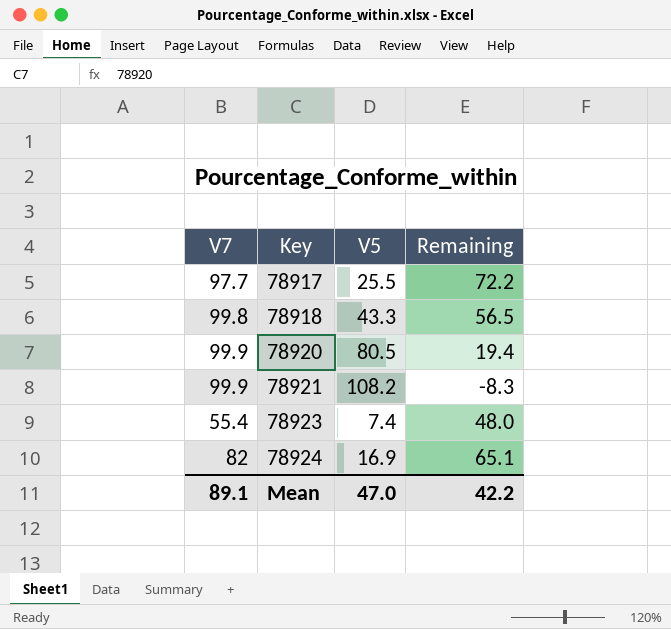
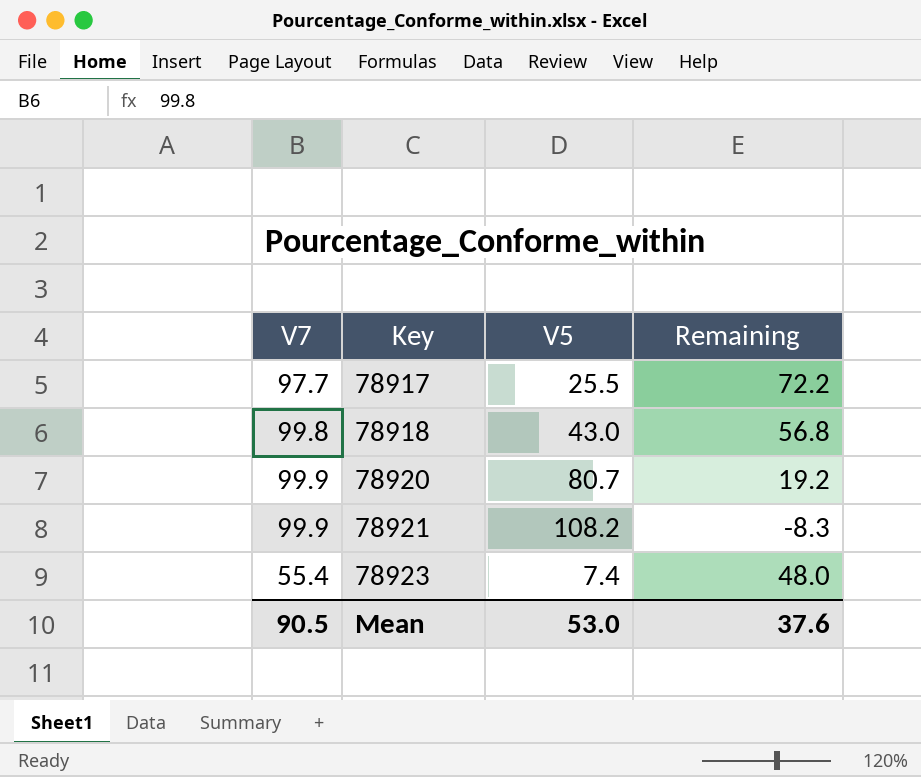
row 78924: 82 | 16.9 | 65.1 -> none
78918 | V5: 43.3 -> 43.0
78918 | Remaining: 56.5 -> 56.8
78920 | V5: 80.5 -> 80.7
78920 | Remaining: 19.4 -> 19.2
Mean | V7: 89.1 -> 90.5
Mean | V5: 47.0 -> 53.0
Mean | Remaining: 42.2 -> 37.6

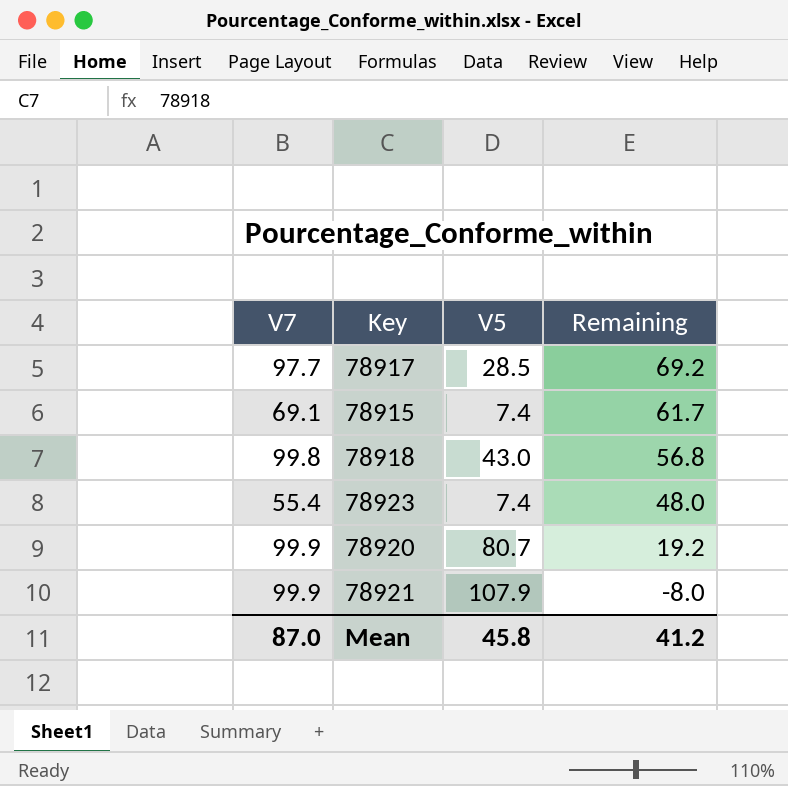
row order: Key ascending -> Remaining descending
78917 | V5: 25.5 -> 28.5
78917 | Remaining: 72.2 -> 69.2
row 78915: none -> 69.1 | 7.4 | 61.7
78921 | V5: 108.2 -> 107.9
78921 | Remaining: -8.3 -> -8.0
Mean | V7: 90.5 -> 87.0
Mean | V5: 53.0 -> 45.8
Mean | Remaining: 37.6 -> 41.2

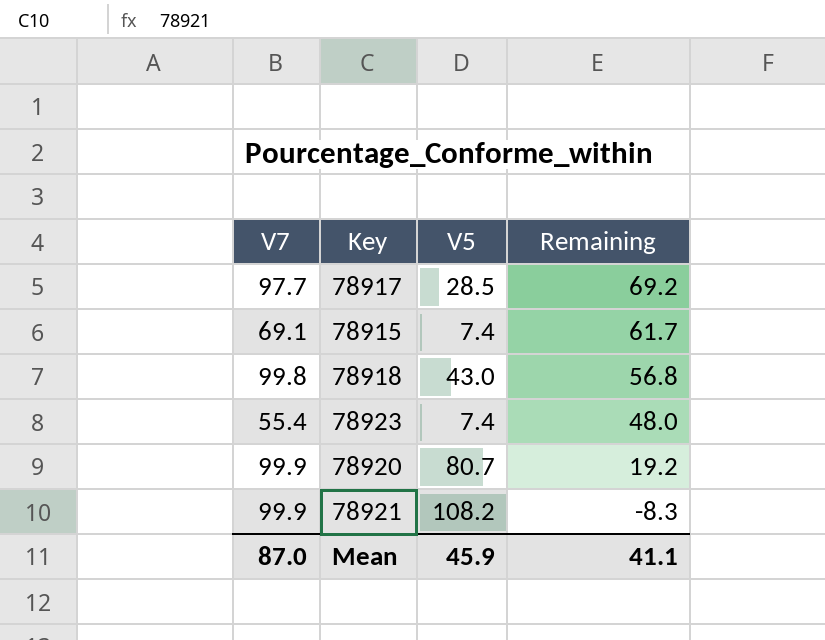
78921 | V5: 107.9 -> 108.2
78921 | Remaining: -8.0 -> -8.3
Mean | V5: 45.8 -> 45.9
Mean | Remaining: 41.2 -> 41.1

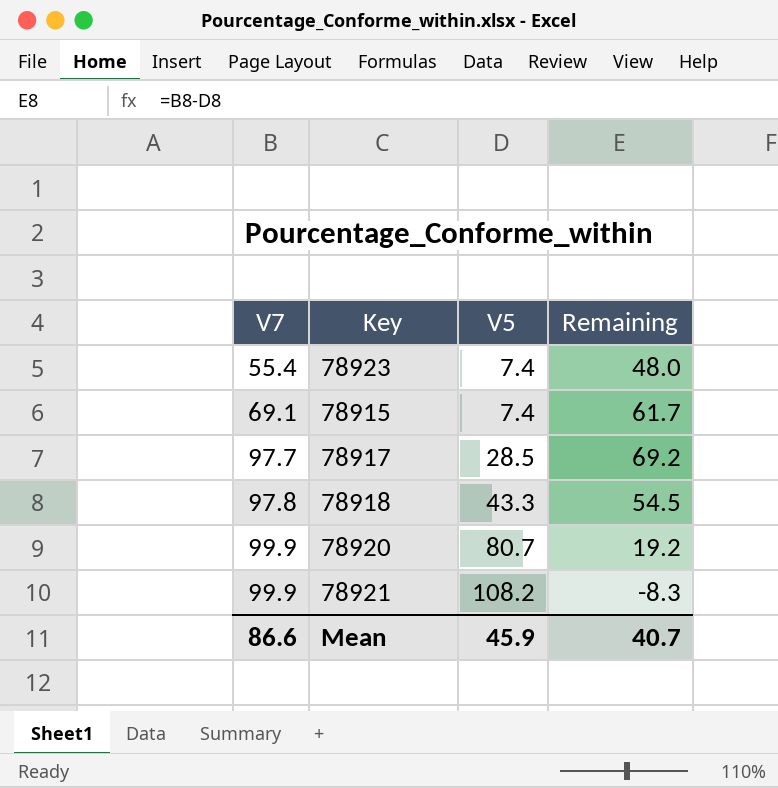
row order: Remaining descending -> V7 ascending
78918 | V7: 99.8 -> 97.8
78918 | V5: 43.0 -> 43.3
78918 | Remaining: 56.8 -> 54.5
Mean | V7: 87.0 -> 86.6
Mean | Remaining: 41.1 -> 40.7

